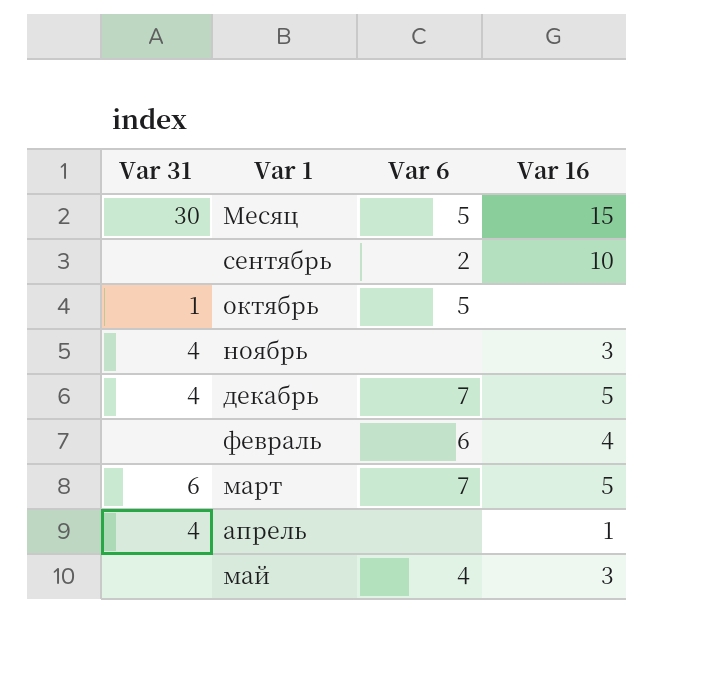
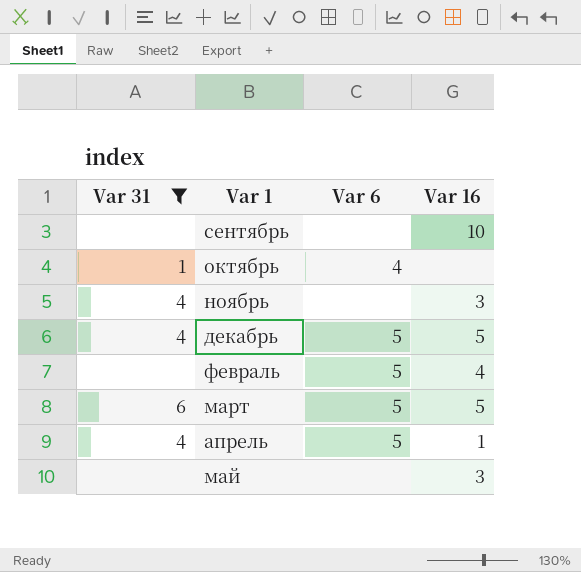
filter: none -> Var 31 != 30
сентябрь | Var 6: 2 -> none
октябрь | Var 6: 5 -> 4
декабрь | Var 6: 7 -> 5
февраль | Var 6: 6 -> 5
март | Var 6: 7 -> 5
апрель | Var 6: none -> 5
май | Var 6: 4 -> none

